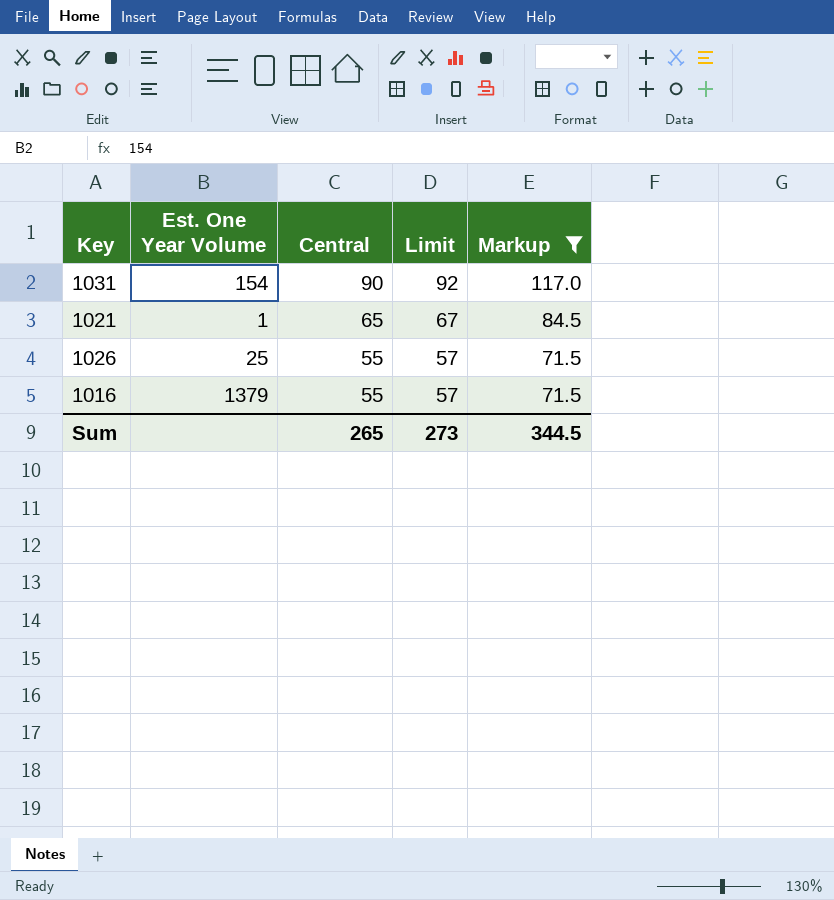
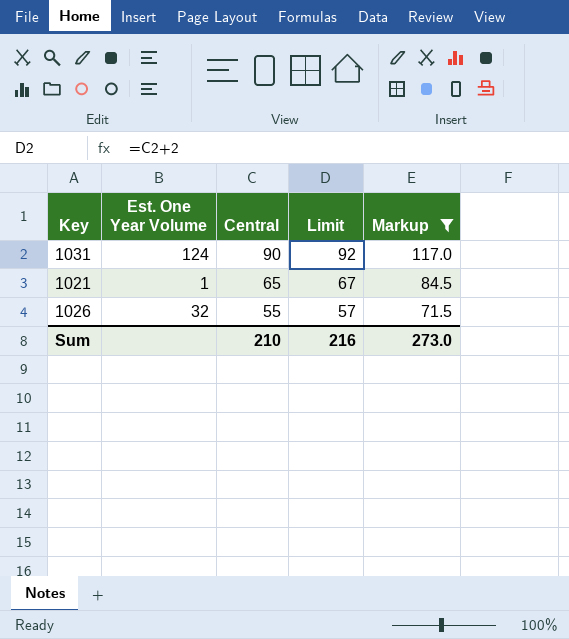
row 1016: 1379 | 55 | 57 | 71.5 -> none
1031 | Est. One Year Volume: 154 -> 124
1026 | Est. One Year Volume: 25 -> 32
Sum | Central: 265 -> 210
Sum | Limit: 273 -> 216
Sum | Markup: 344.5 -> 273.0

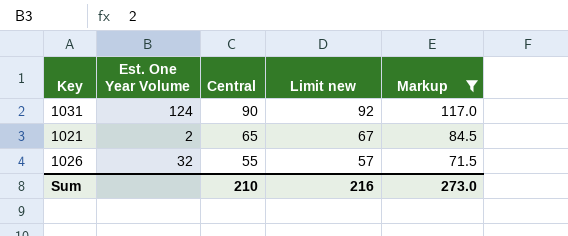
column name: Limit -> Limit new
1021 | Est. One Year Volume: 1 -> 2

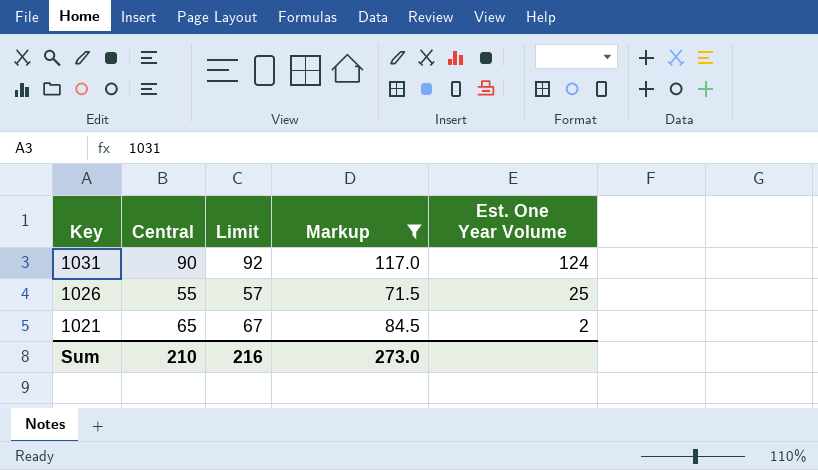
row order: Central descending -> Key descending
column name: Limit new -> Limit
column Est. One Year Volume | position: 2 -> 5
1026 | Est. One Year Volume: 32 -> 25

